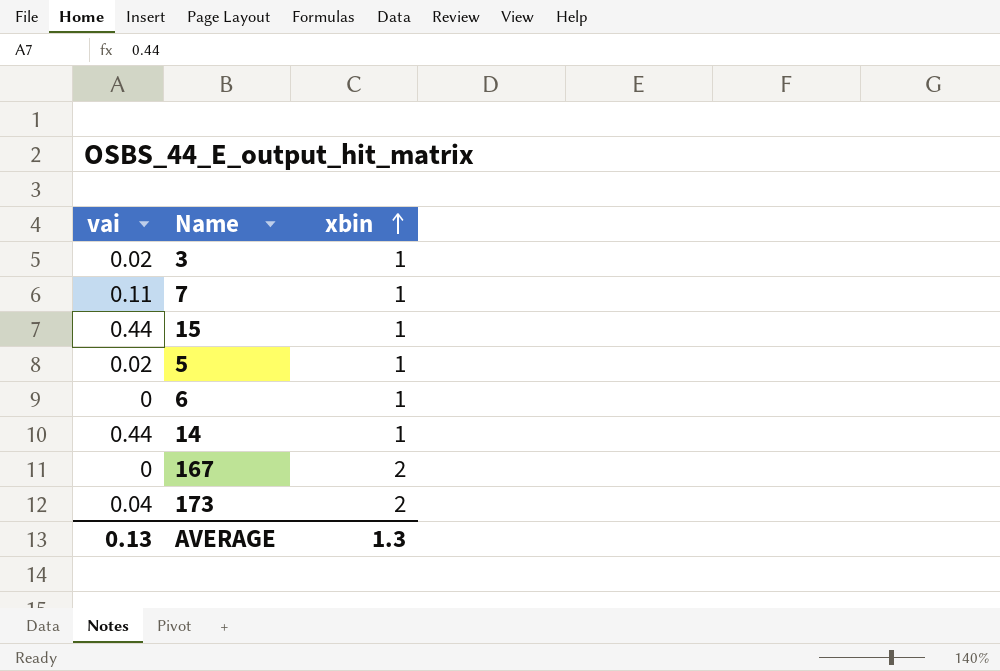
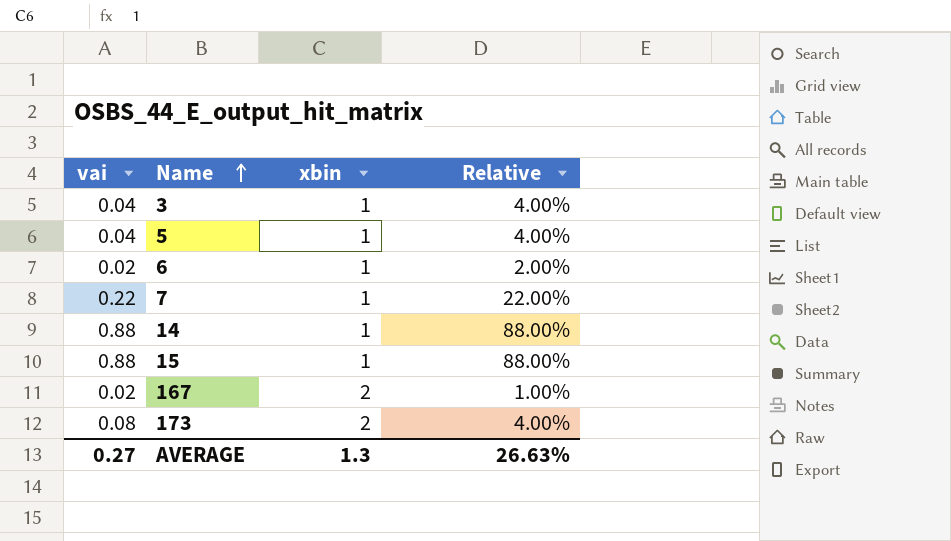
row order: xbin ascending -> Name ascending
column Relative | formula: none -> [vai] / [xbin]
3 | vai: 0.02 -> 0.04
5 | vai: 0.02 -> 0.04
6 | vai: 0 -> 0.02
7 | vai: 0.11 -> 0.22
14 | vai: 0.44 -> 0.88
15 | vai: 0.44 -> 0.88
167 | vai: 0 -> 0.02
173 | vai: 0.04 -> 0.08
AVERAGE | vai: 0.13 -> 0.27

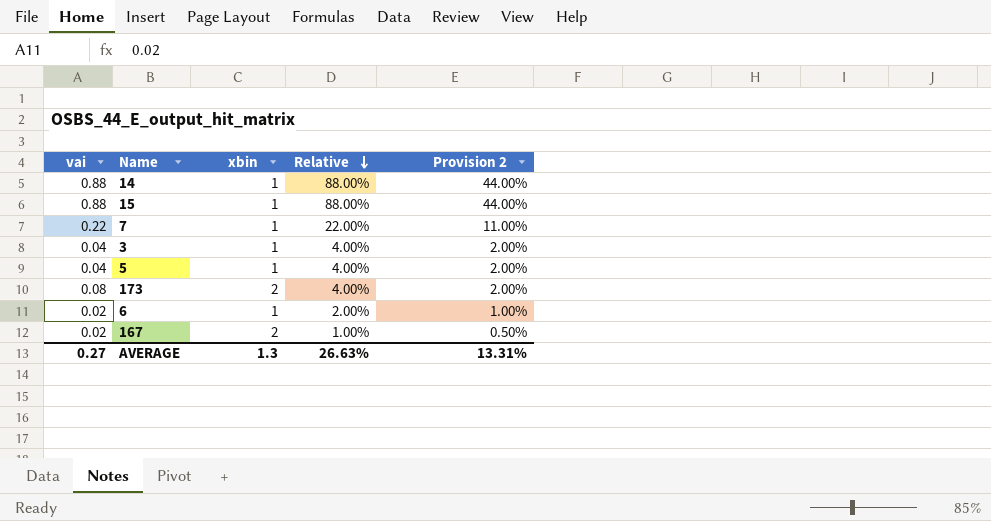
row order: Name ascending -> Relative descending
column Provision 2 | formula: none -> [Relative] * 0.5

